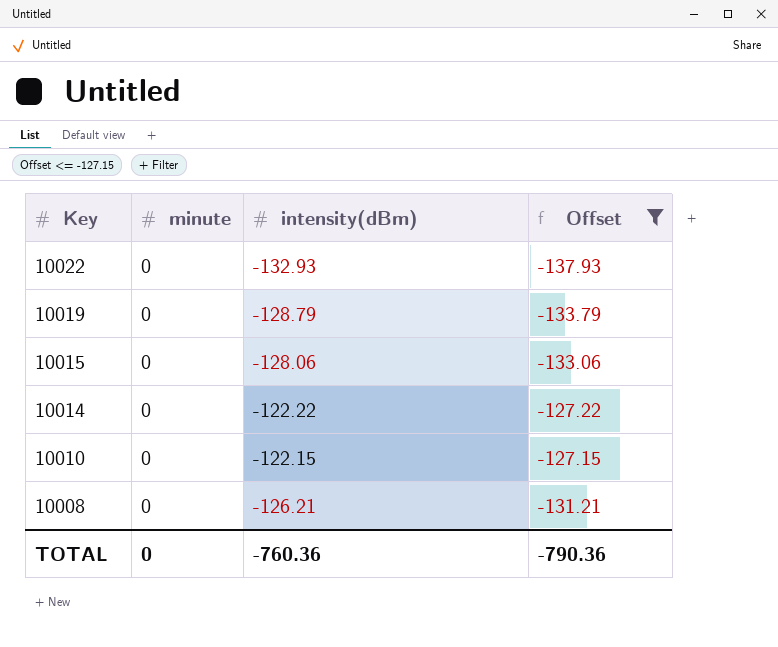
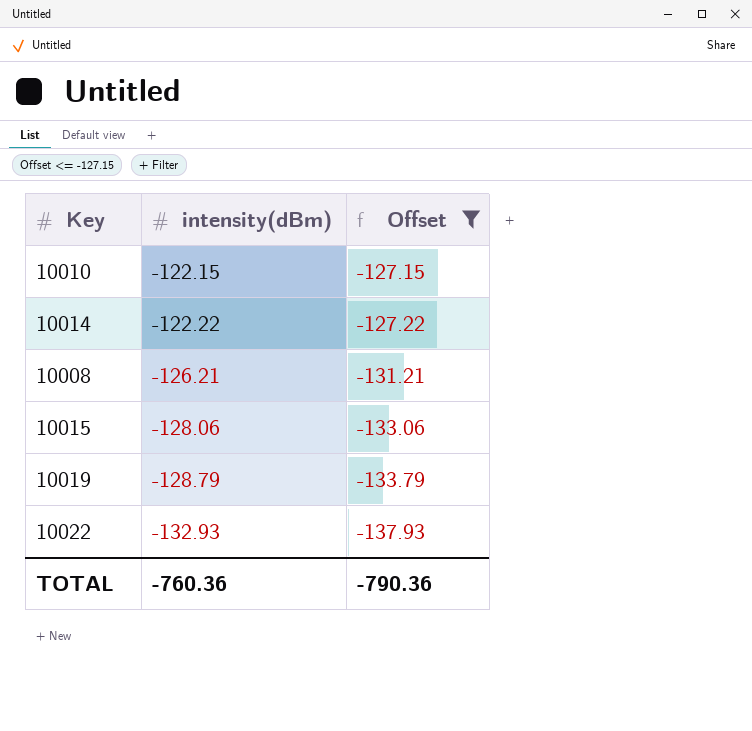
row order: Key descending -> intensity(dBm) descending
column minute | position: 2 -> none

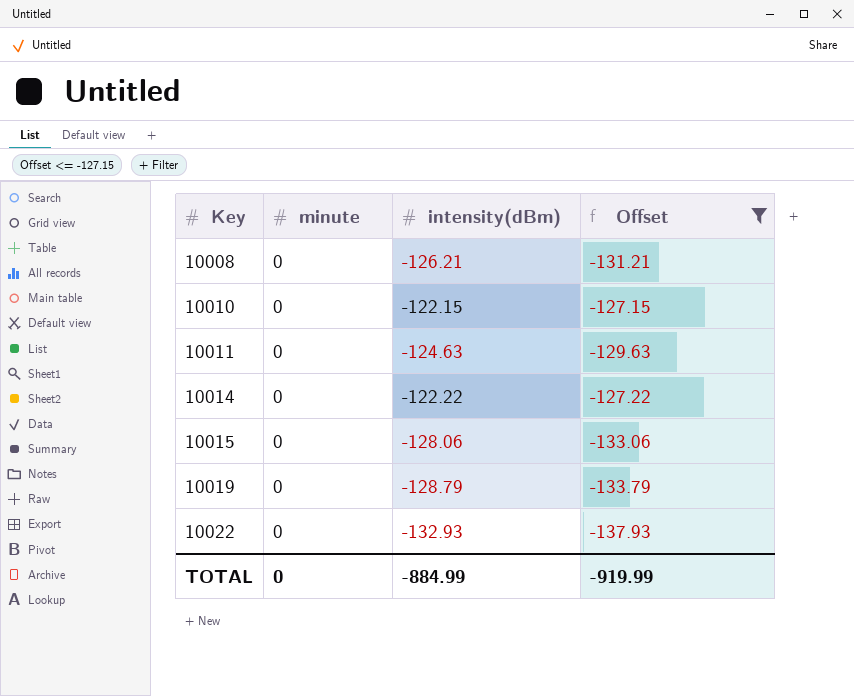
row order: intensity(dBm) descending -> Key ascending
column minute | position: none -> 2
row 10011: none -> 0 | -124.63 | -129.63
TOTAL | intensity(dBm): -760.36 -> -884.99
TOTAL | Offset: -790.36 -> -919.99

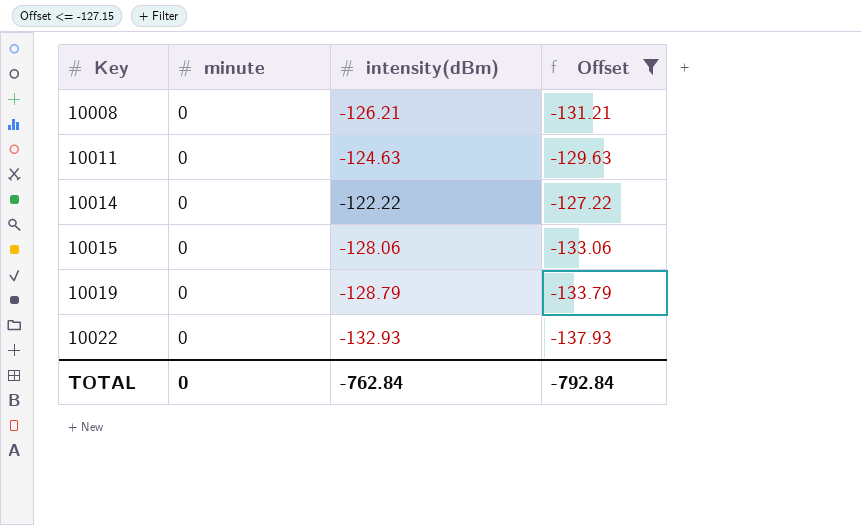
row 10010: 0 | -122.15 | -127.15 -> none
TOTAL | intensity(dBm): -884.99 -> -762.84
TOTAL | Offset: -919.99 -> -792.84

